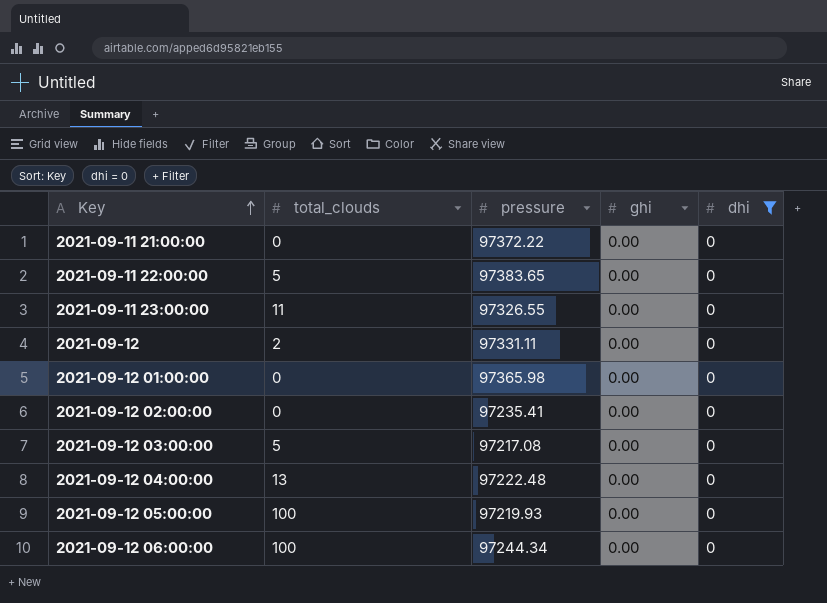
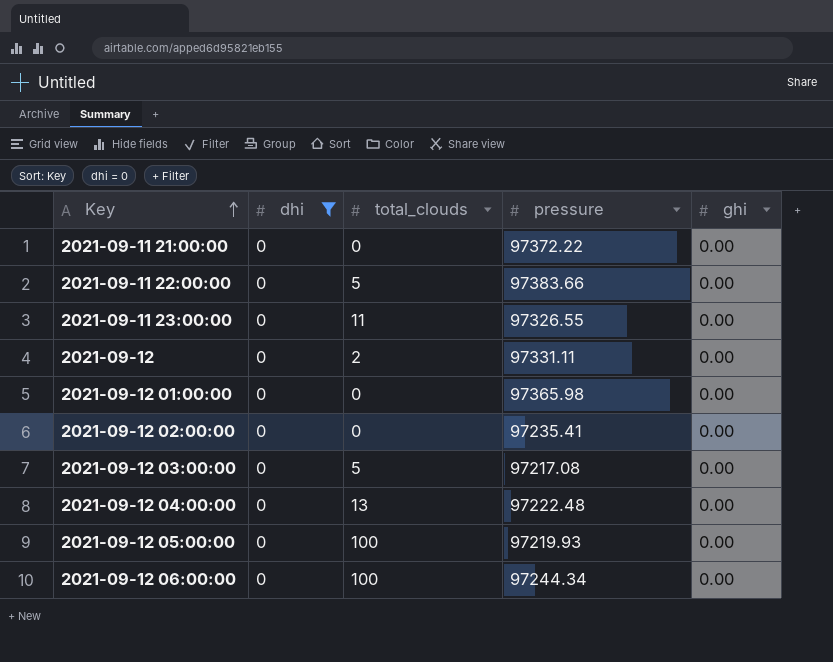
column dhi | position: 5 -> 2
2021-09-11 22:00:00 | pressure: 97383.65 -> 97383.66

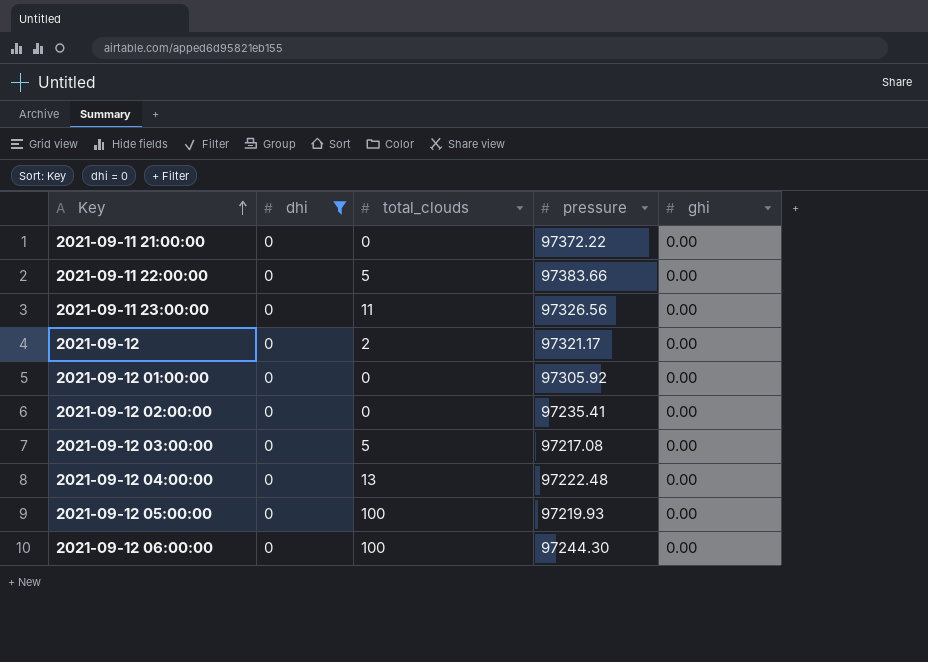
2021-09-11 23:00:00 | pressure: 97326.55 -> 97326.56
2021-09-12 | pressure: 97331.11 -> 97321.17
2021-09-12 01:00:00 | pressure: 97365.98 -> 97305.92
2021-09-12 06:00:00 | pressure: 97244.34 -> 97244.30

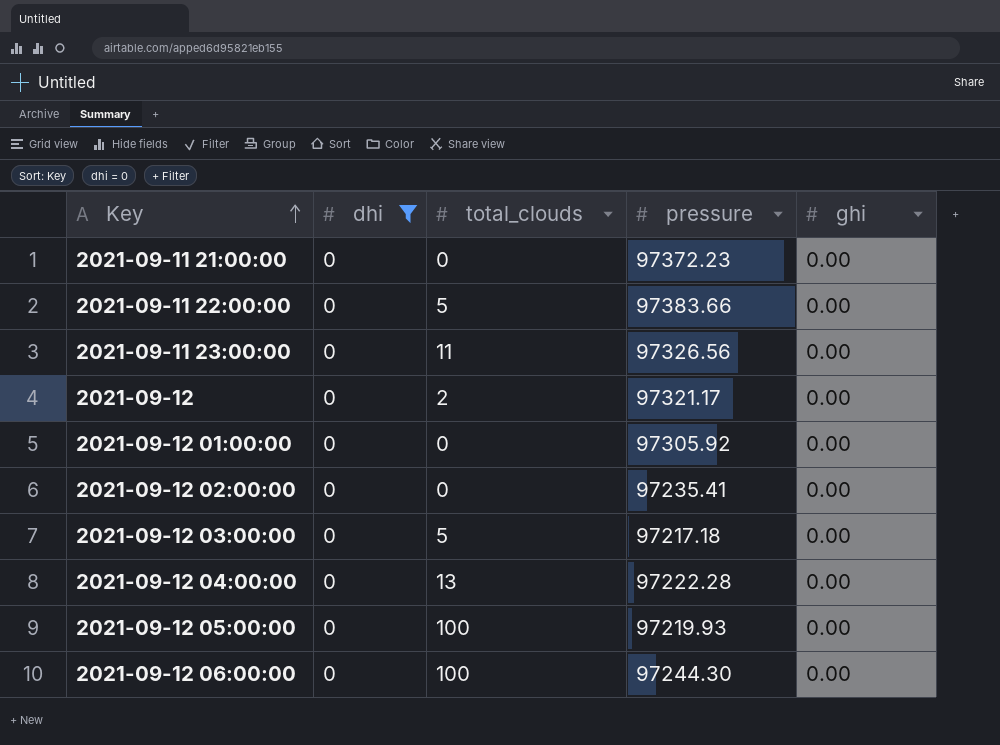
2021-09-11 21:00:00 | pressure: 97372.22 -> 97372.23
2021-09-12 03:00:00 | pressure: 97217.08 -> 97217.18
2021-09-12 04:00:00 | pressure: 97222.48 -> 97222.28

